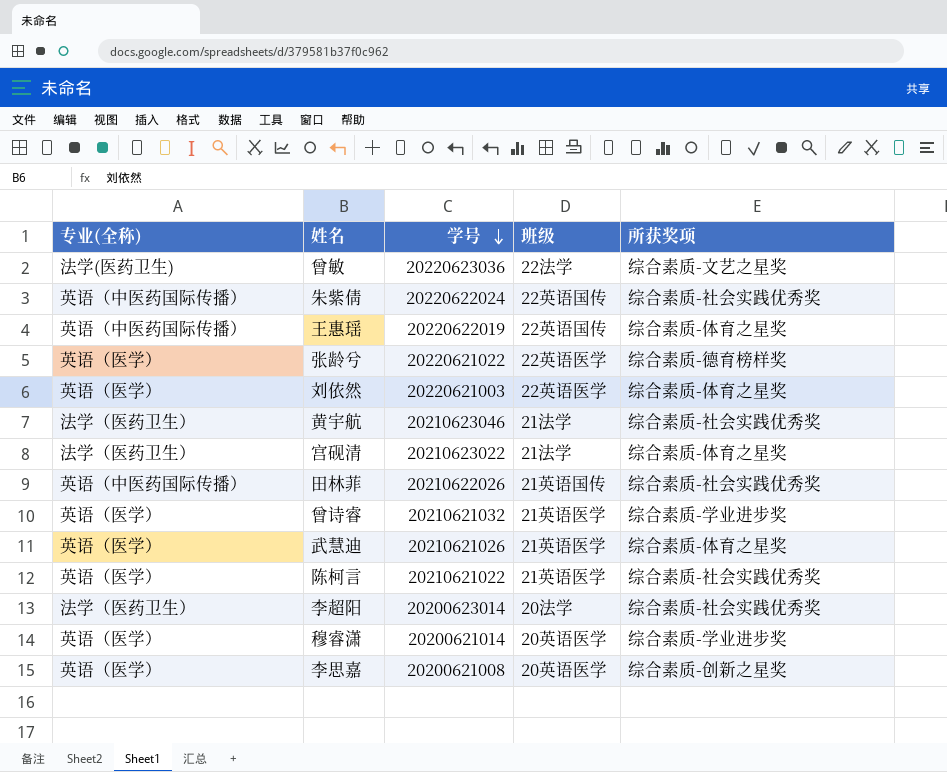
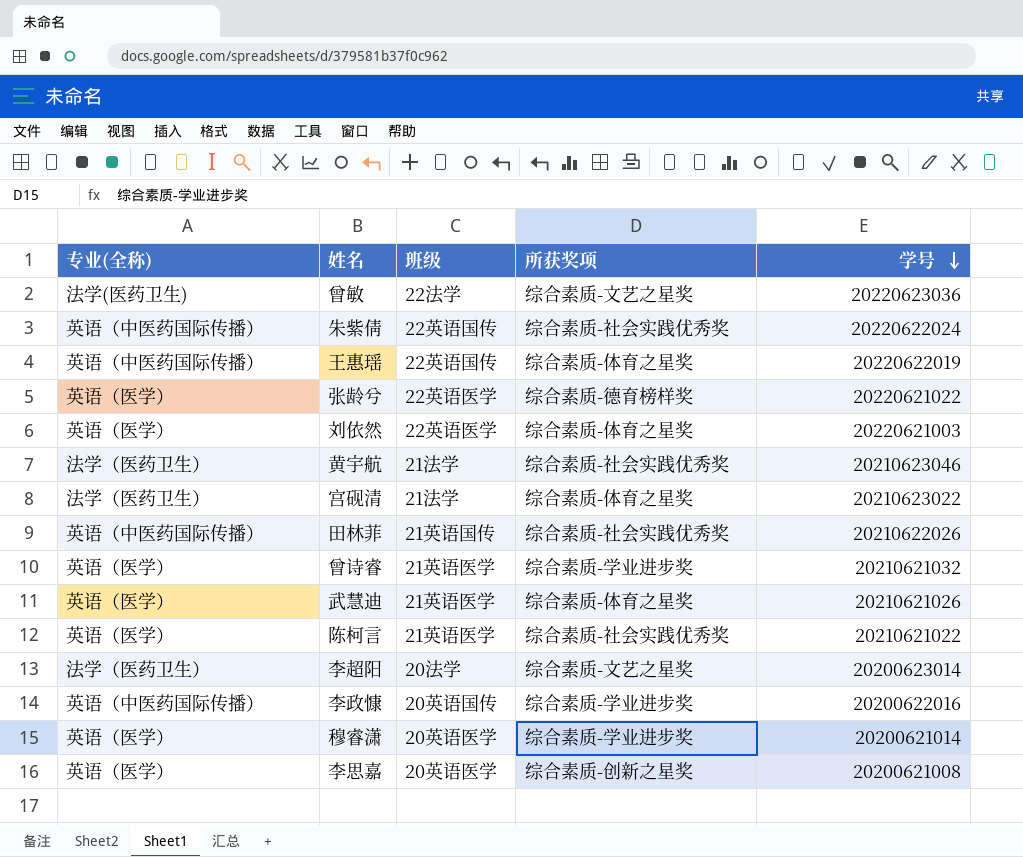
column 学号 | position: 3 -> 5
李超阳 | 所获奖项: 综合素质-社会实践优秀奖 -> 综合素质-文艺之星奖
row 李政慷: none -> 英语（中医药国际传播） | 20英语国传 | 综合素质-学业进步奖 | 20200622016

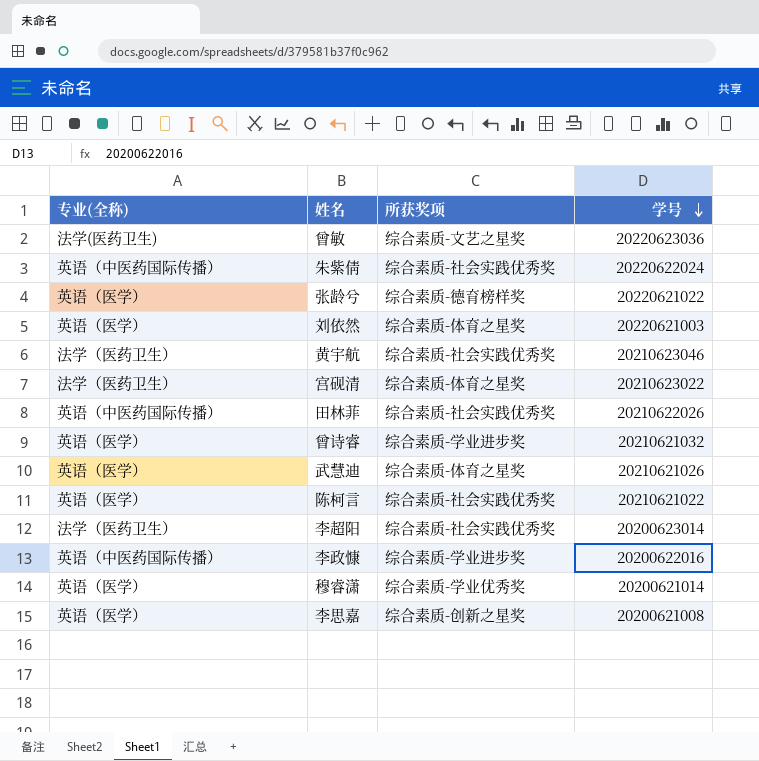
column 班级 | position: 3 -> none
row 王惠瑶: 英语（中医药国际传播） | 22英语国传 | 综合素质-体育之星奖 | 20220622019 -> none
李超阳 | 所获奖项: 综合素质-文艺之星奖 -> 综合素质-社会实践优秀奖
穆睿潇 | 所获奖项: 综合素质-学业进步奖 -> 综合素质-学业优秀奖

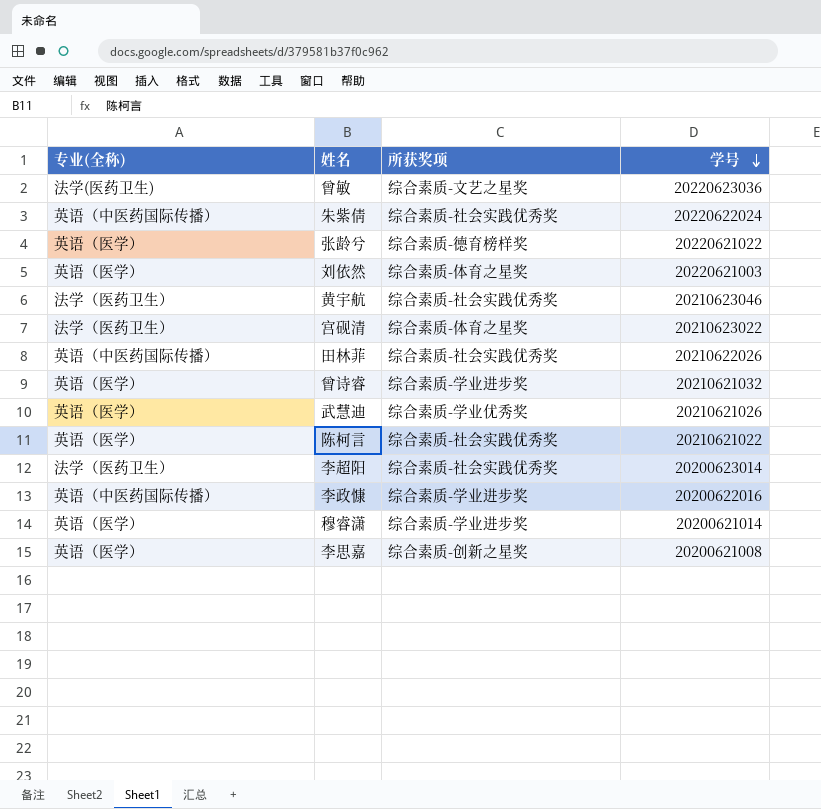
武慧迪 | 所获奖项: 综合素质-体育之星奖 -> 综合素质-学业优秀奖
穆睿潇 | 所获奖项: 综合素质-学业优秀奖 -> 综合素质-学业进步奖

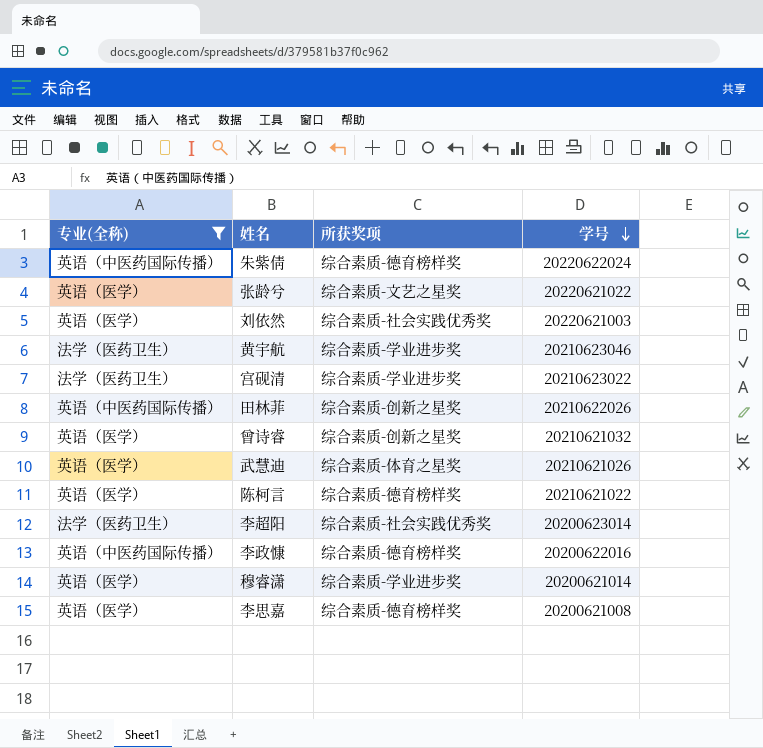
filter: none -> 专业(全称) != 法学(医药卫生)
朱紫倩 | 所获奖项: 综合素质-社会实践优秀奖 -> 综合素质-德育榜样奖
张龄兮 | 所获奖项: 综合素质-德育榜样奖 -> 综合素质-文艺之星奖
刘依然 | 所获奖项: 综合素质-体育之星奖 -> 综合素质-社会实践优秀奖
黄宇航 | 所获奖项: 综合素质-社会实践优秀奖 -> 综合素质-学业进步奖
宫砚清 | 所获奖项: 综合素质-体育之星奖 -> 综合素质-学业进步奖
田林菲 | 所获奖项: 综合素质-社会实践优秀奖 -> 综合素质-创新之星奖
曾诗睿 | 所获奖项: 综合素质-学业进步奖 -> 综合素质-创新之星奖
武慧迪 | 所获奖项: 综合素质-学业优秀奖 -> 综合素质-体育之星奖
陈柯言 | 所获奖项: 综合素质-社会实践优秀奖 -> 综合素质-德育榜样奖
李政慷 | 所获奖项: 综合素质-学业进步奖 -> 综合素质-德育榜样奖
李思嘉 | 所获奖项: 综合素质-创新之星奖 -> 综合素质-德育榜样奖

